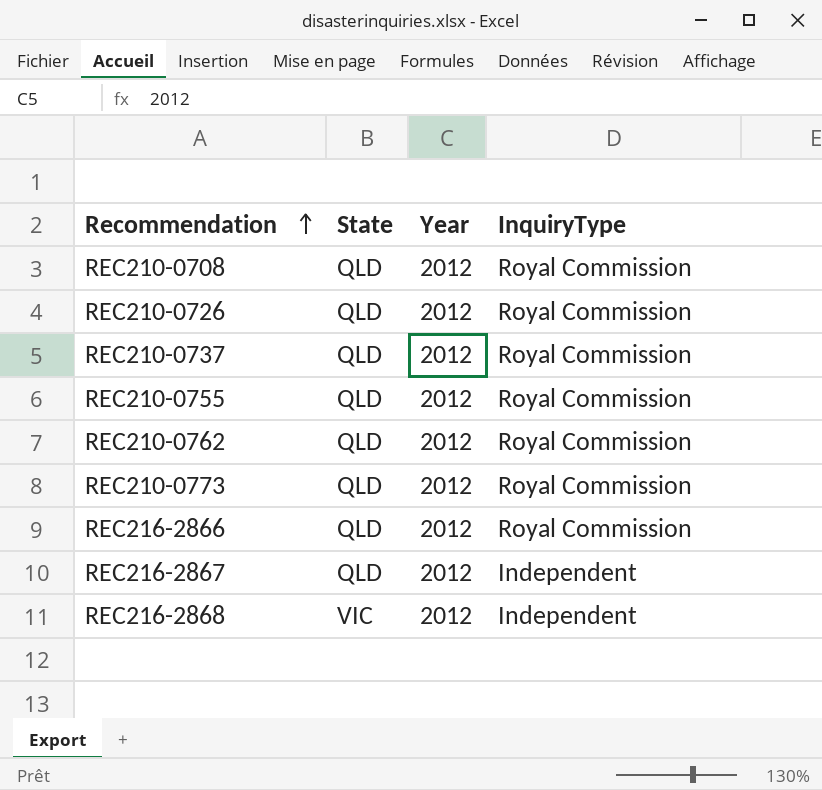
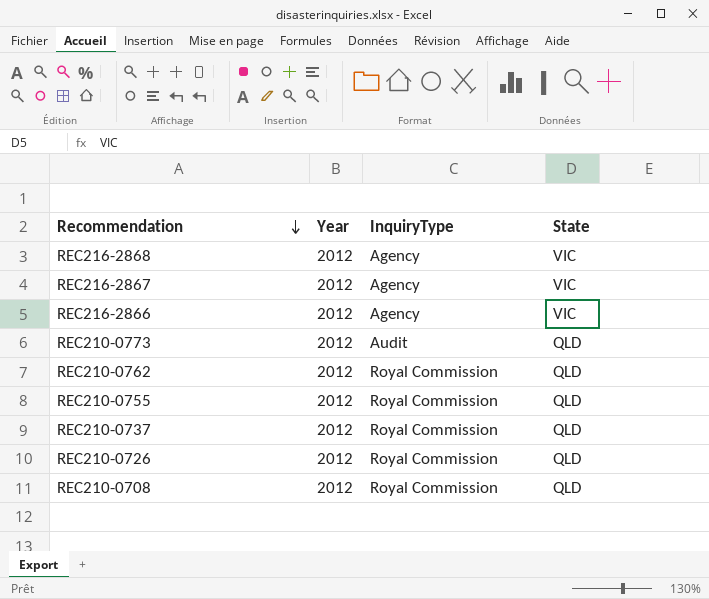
row order: Recommendation ascending -> Recommendation descending
column State | position: 2 -> 4
REC216-2868 | InquiryType: Independent -> Agency
REC216-2867 | InquiryType: Independent -> Agency
REC216-2867 | State: QLD -> VIC
REC216-2866 | InquiryType: Royal Commission -> Agency
REC216-2866 | State: QLD -> VIC
REC210-0773 | InquiryType: Royal Commission -> Audit

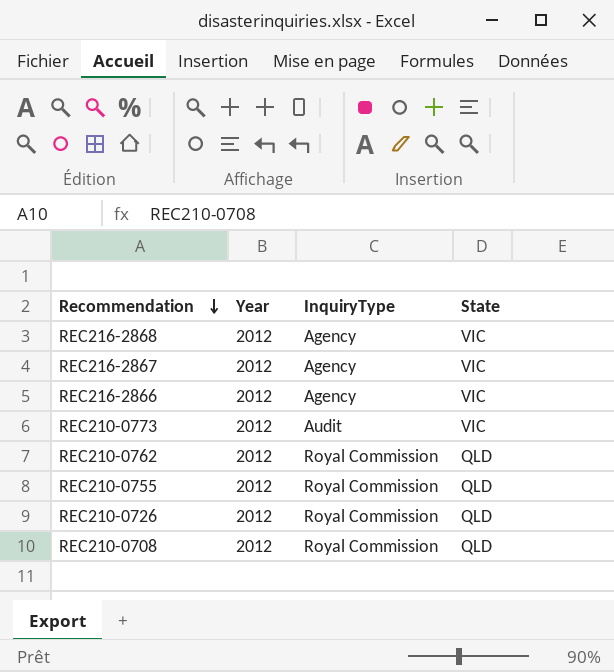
row REC210-0737: 2012 | Royal Commission | QLD -> none
REC210-0773 | State: QLD -> VIC

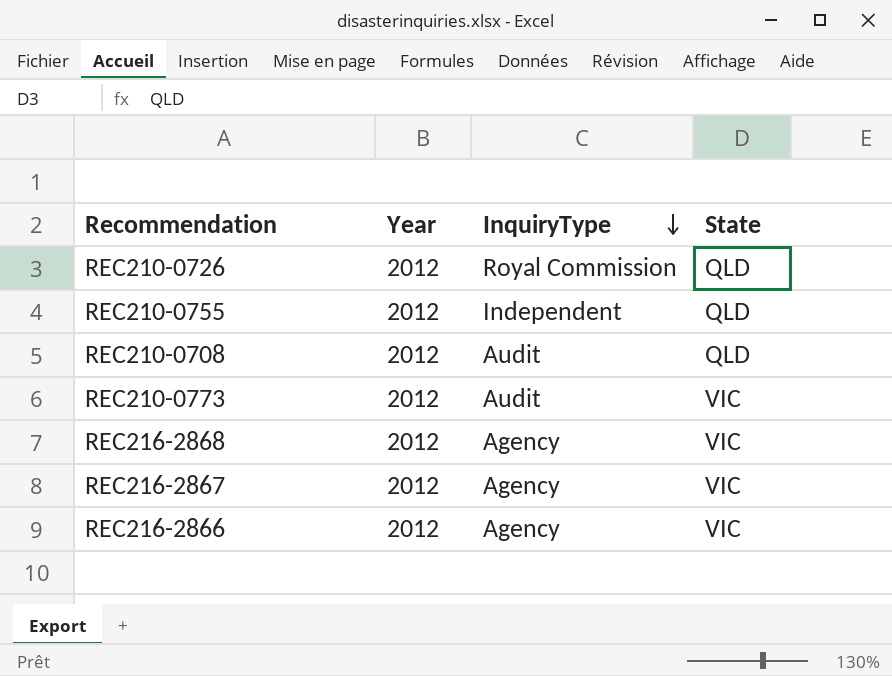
row order: Recommendation descending -> InquiryType descending
row REC210-0762: 2012 | Royal Commission | QLD -> none
REC210-0755 | InquiryType: Royal Commission -> Independent
REC210-0708 | InquiryType: Royal Commission -> Audit

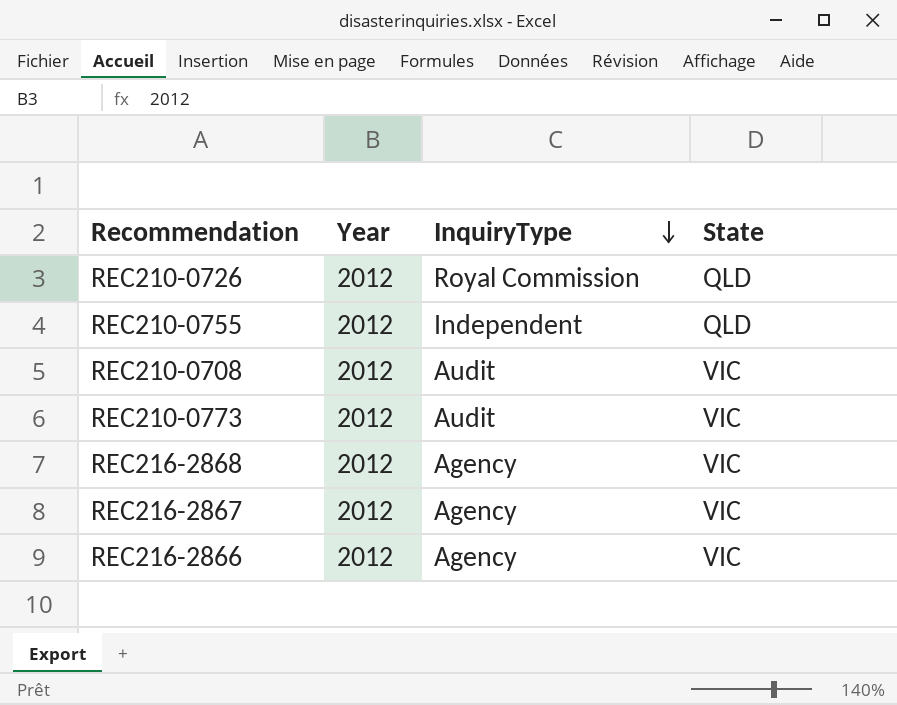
REC210-0708 | State: QLD -> VIC

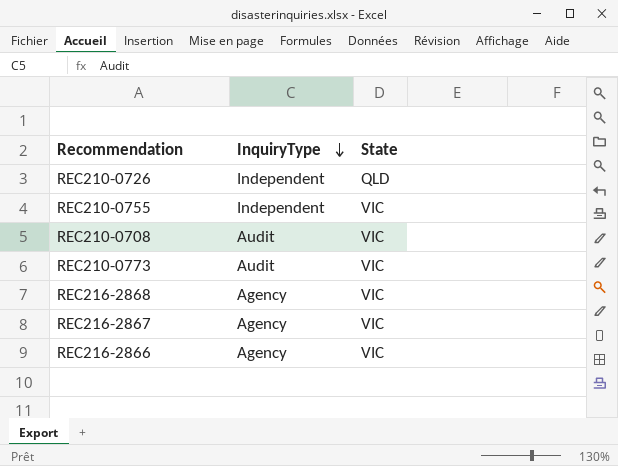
column Year | position: 2 -> none
REC210-0726 | InquiryType: Royal Commission -> Independent
REC210-0755 | State: QLD -> VIC

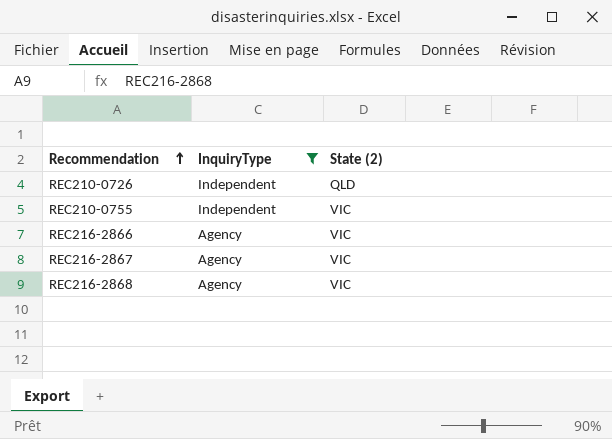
filter: none -> InquiryType != Audit
row order: InquiryType descending -> Recommendation ascending
column name: State -> State (2)

